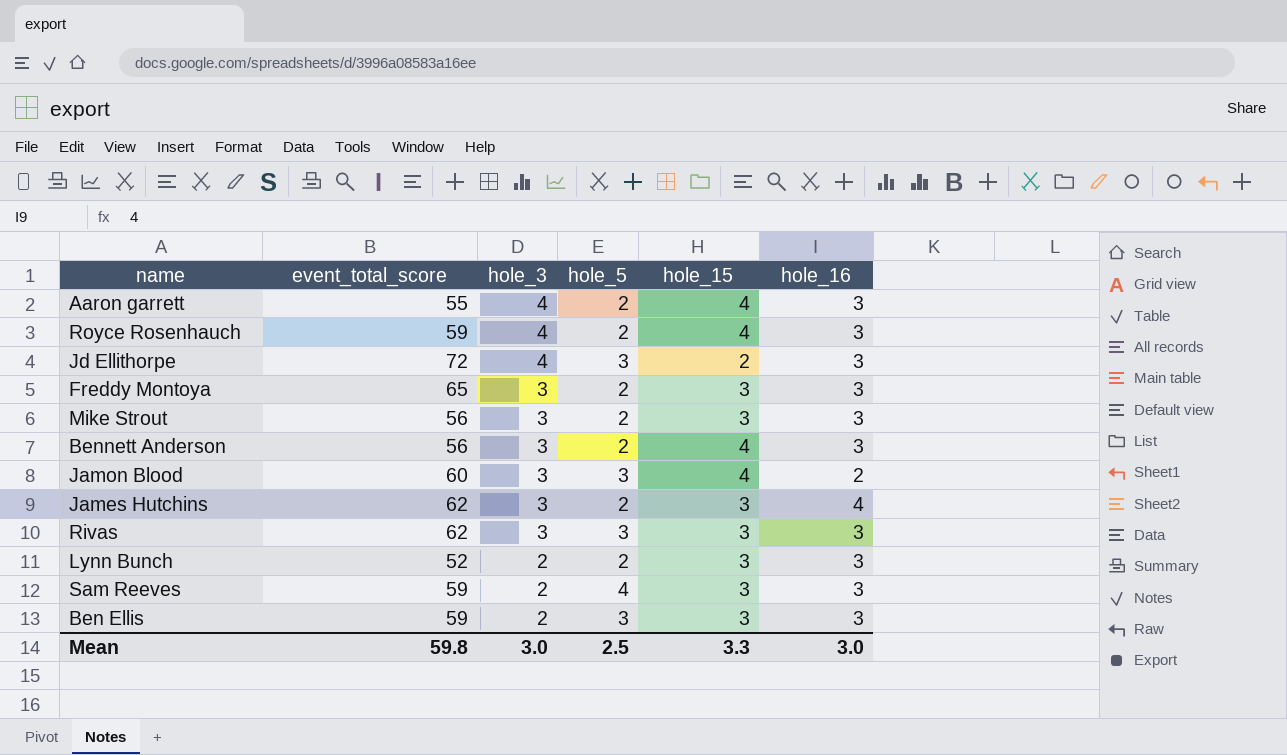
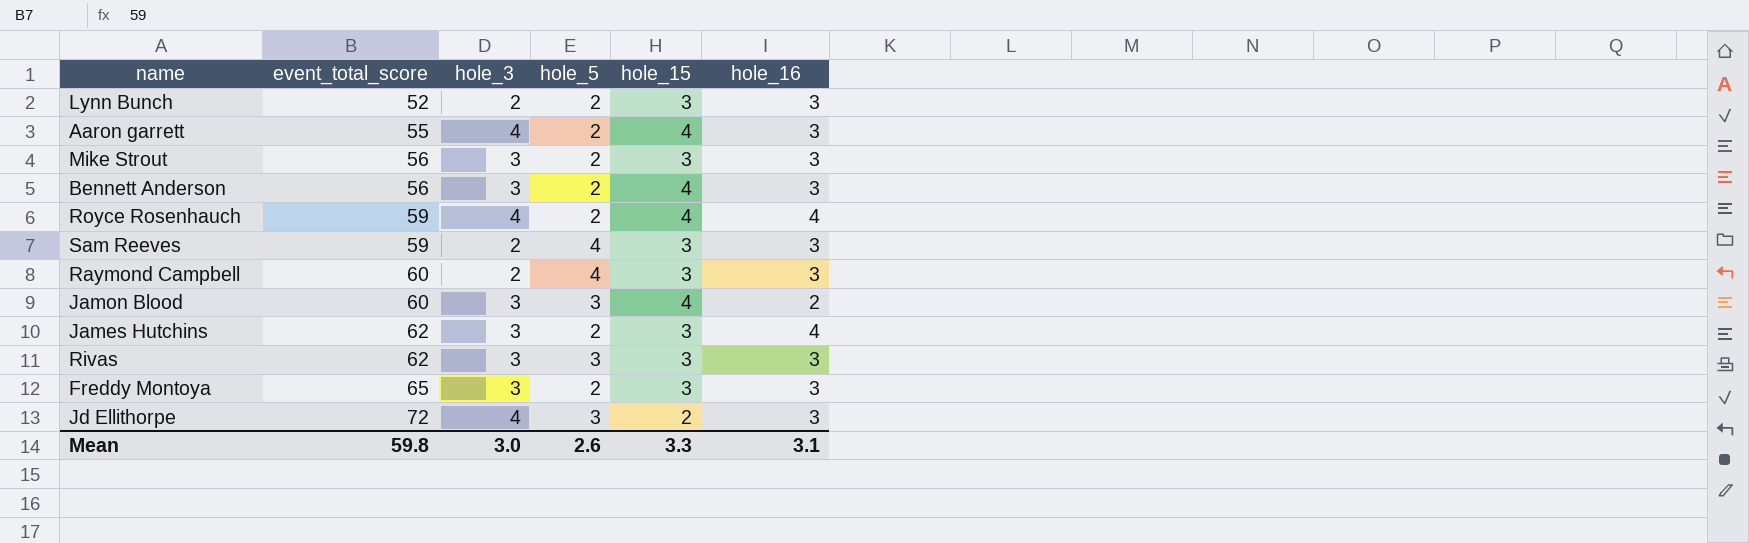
row order: hole_3 descending -> event_total_score ascending
row Ben Ellis: 59 | 2 | 3 | 3 | 3 -> none
Royce Rosenhauch | hole_16: 3 -> 4
row Raymond Campbell: none -> 60 | 2 | 4 | 3 | 3
Mean | hole_5: 2.5 -> 2.6
Mean | hole_16: 3.0 -> 3.1

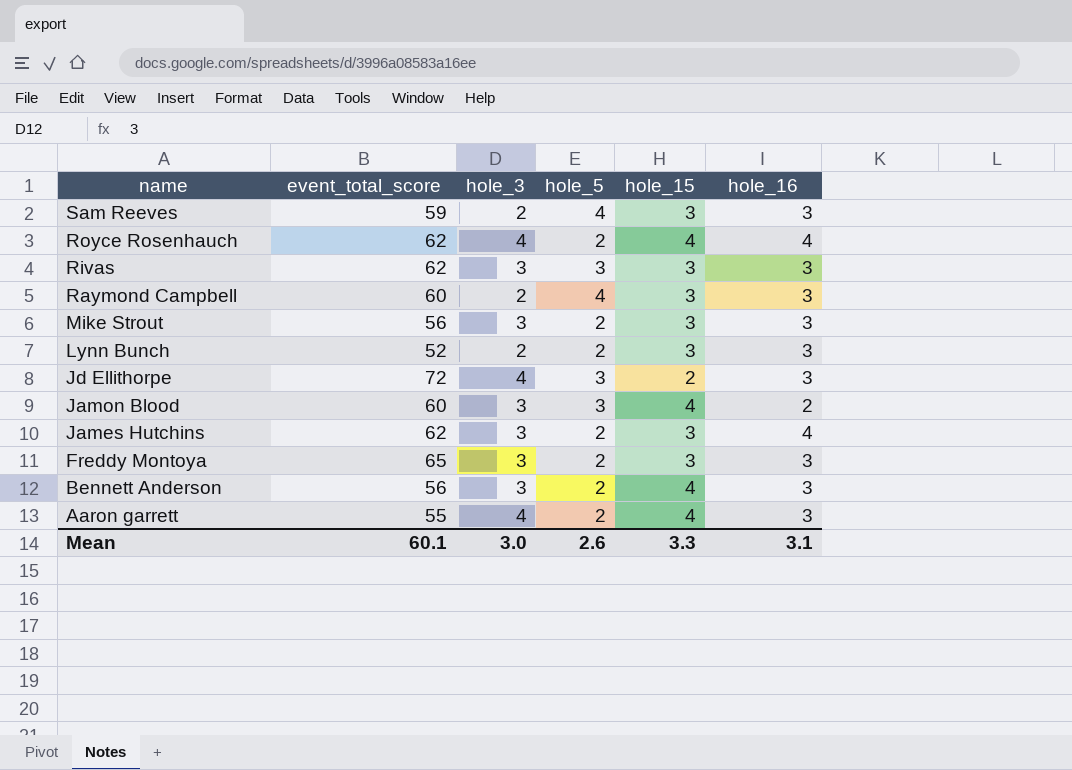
row order: event_total_score ascending -> name descending
Royce Rosenhauch | event_total_score: 59 -> 62
Mean | event_total_score: 59.8 -> 60.1

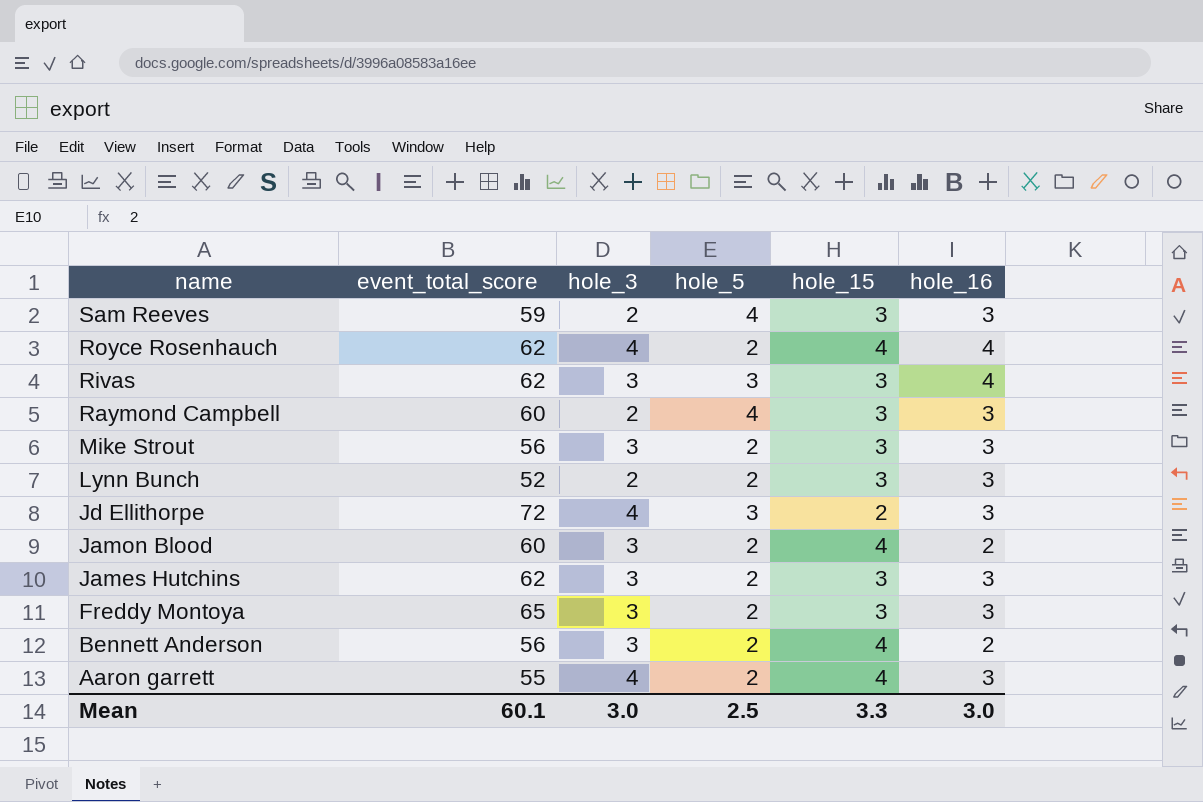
Rivas | hole_16: 3 -> 4
Jamon Blood | hole_5: 3 -> 2
James Hutchins | hole_16: 4 -> 3
Bennett Anderson | hole_16: 3 -> 2
Mean | hole_5: 2.6 -> 2.5
Mean | hole_16: 3.1 -> 3.0

